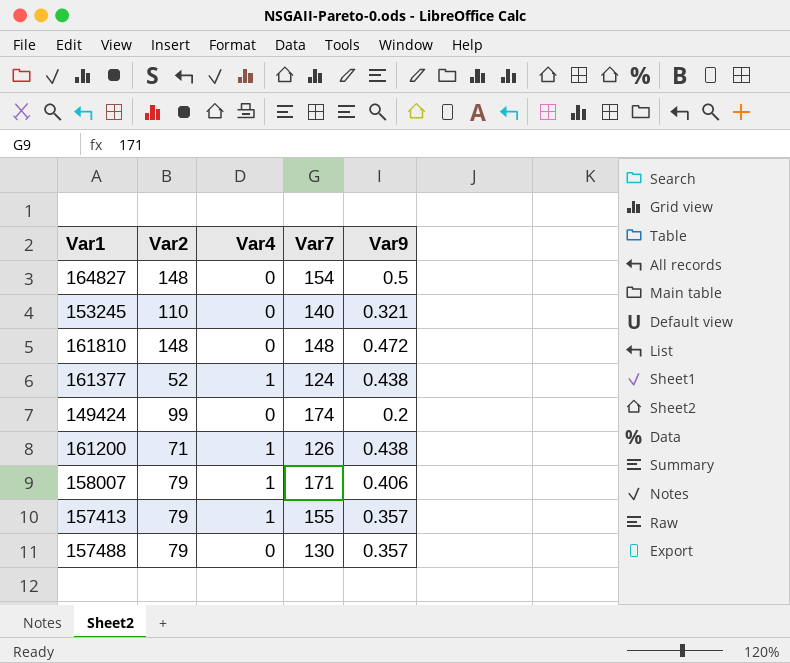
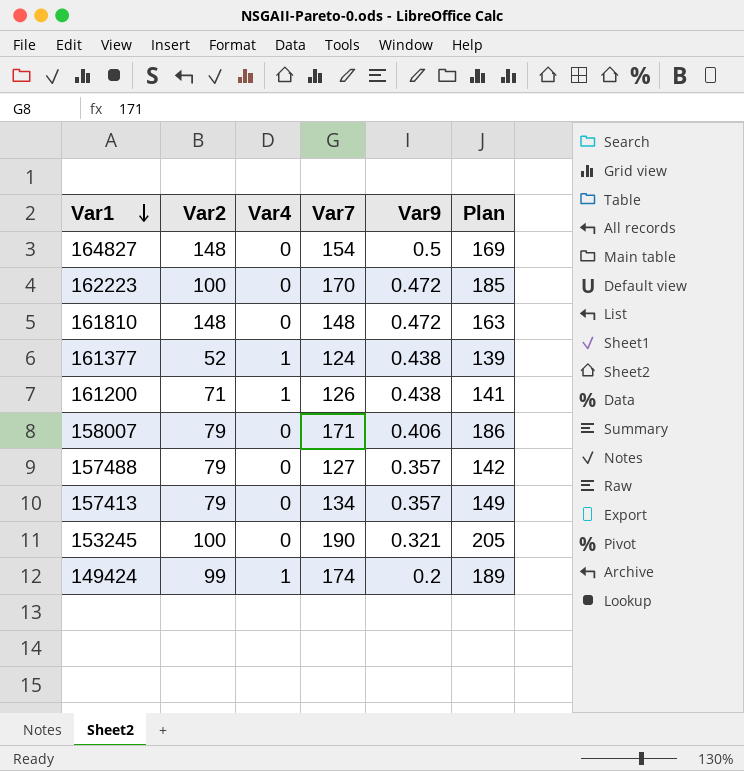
row order: none -> Var1 descending
column Plan | formula: none -> [Var7] + 15
row 162223: none -> 100 | 0 | 170 | 0.472 | 185
158007 | Var4: 1 -> 0
157488 | Var7: 130 -> 127
157413 | Var4: 1 -> 0
157413 | Var7: 155 -> 134
153245 | Var2: 110 -> 100
153245 | Var7: 140 -> 190
149424 | Var4: 0 -> 1

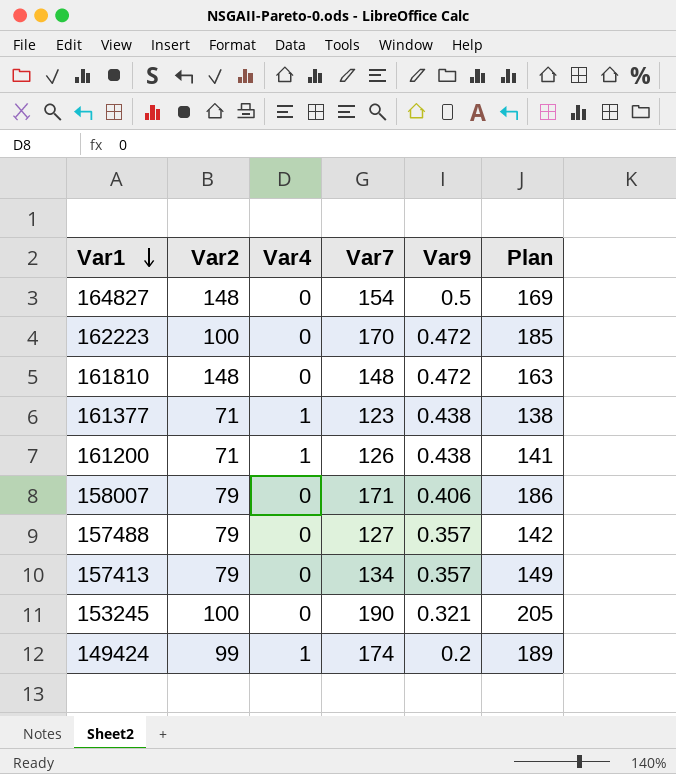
161377 | Var2: 52 -> 71
161377 | Var7: 124 -> 123
161377 | Plan: 139 -> 138

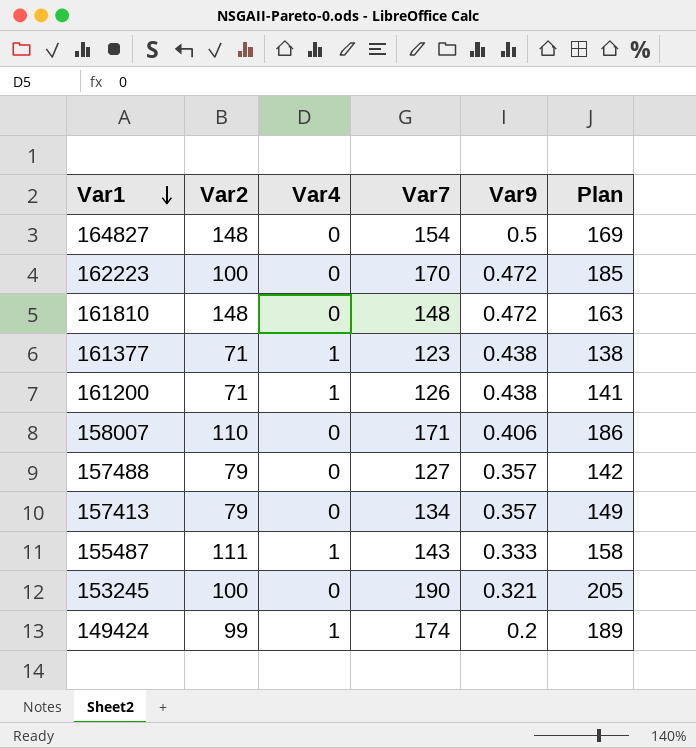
158007 | Var2: 79 -> 110
row 155487: none -> 111 | 1 | 143 | 0.333 | 158

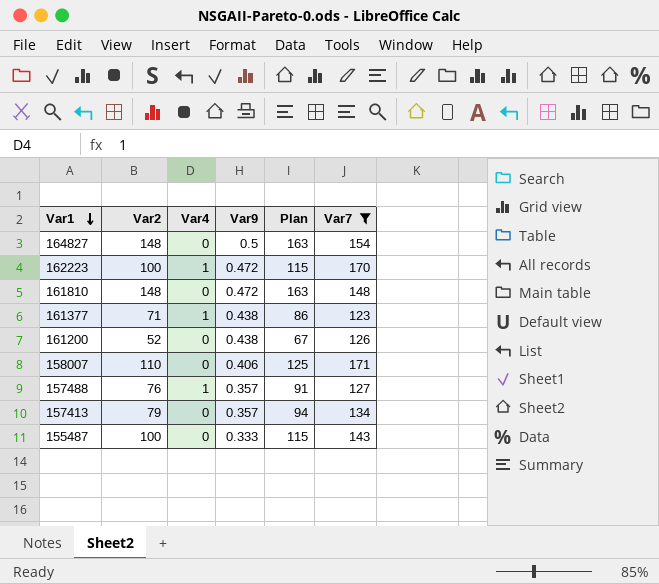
filter: none -> Var7 <= 171
column Plan | formula: [Var7] + 15 -> [Var2] + 15
column Var7 | position: 4 -> 6
162223 | Var4: 0 -> 1
161200 | Var2: 71 -> 52
161200 | Var4: 1 -> 0
157488 | Var2: 79 -> 76
157488 | Var4: 0 -> 1
155487 | Var2: 111 -> 100
155487 | Var4: 1 -> 0

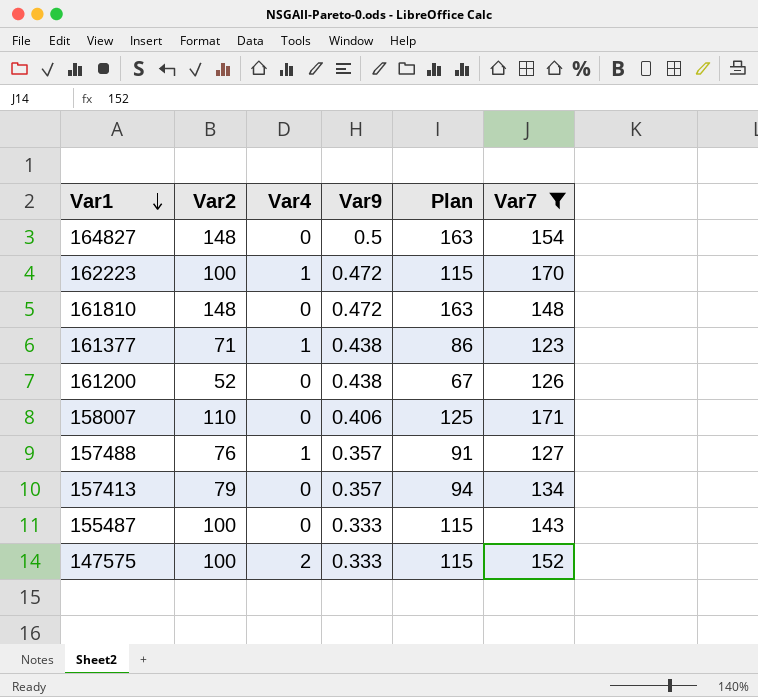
row 147575: none -> 100 | 2 | 0.333 | 115 | 152

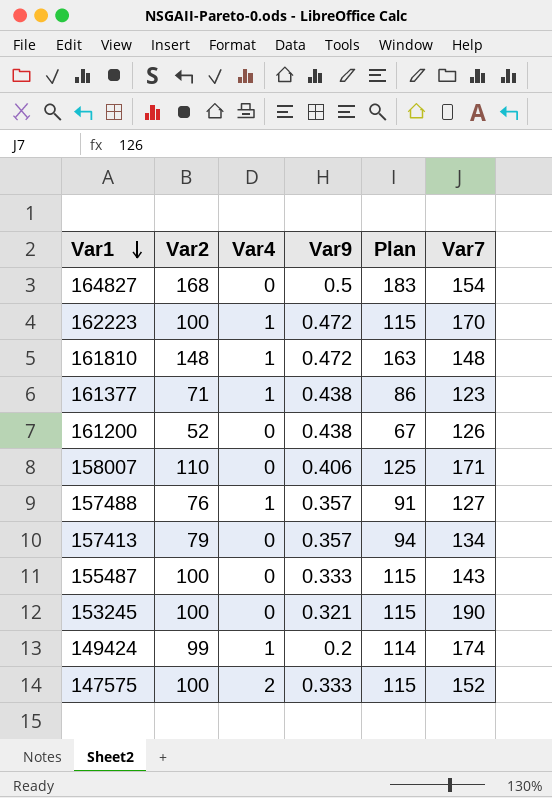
filter: Var7 <= 171 -> none
164827 | Var2: 148 -> 168
164827 | Plan: 163 -> 183
161810 | Var4: 0 -> 1

